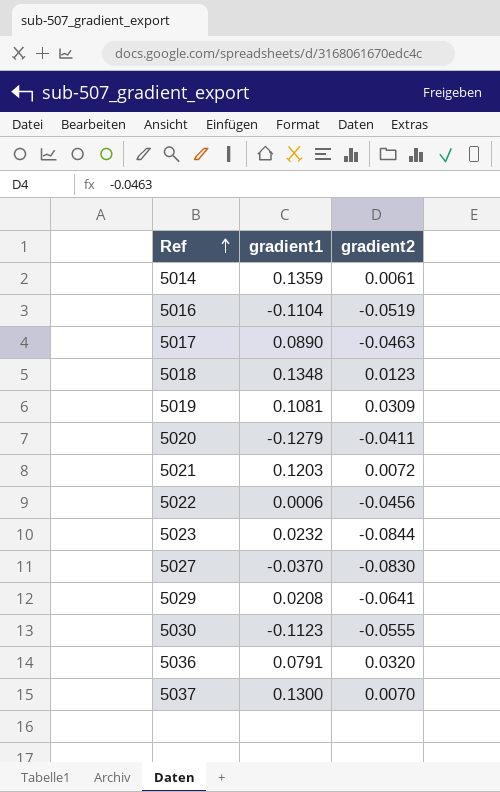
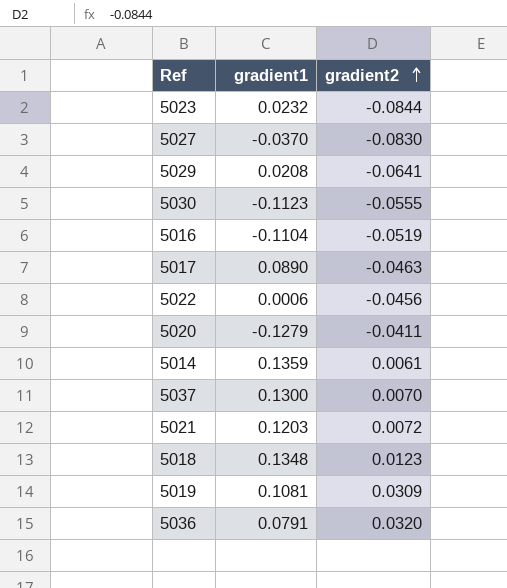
row order: Ref ascending -> gradient2 ascending

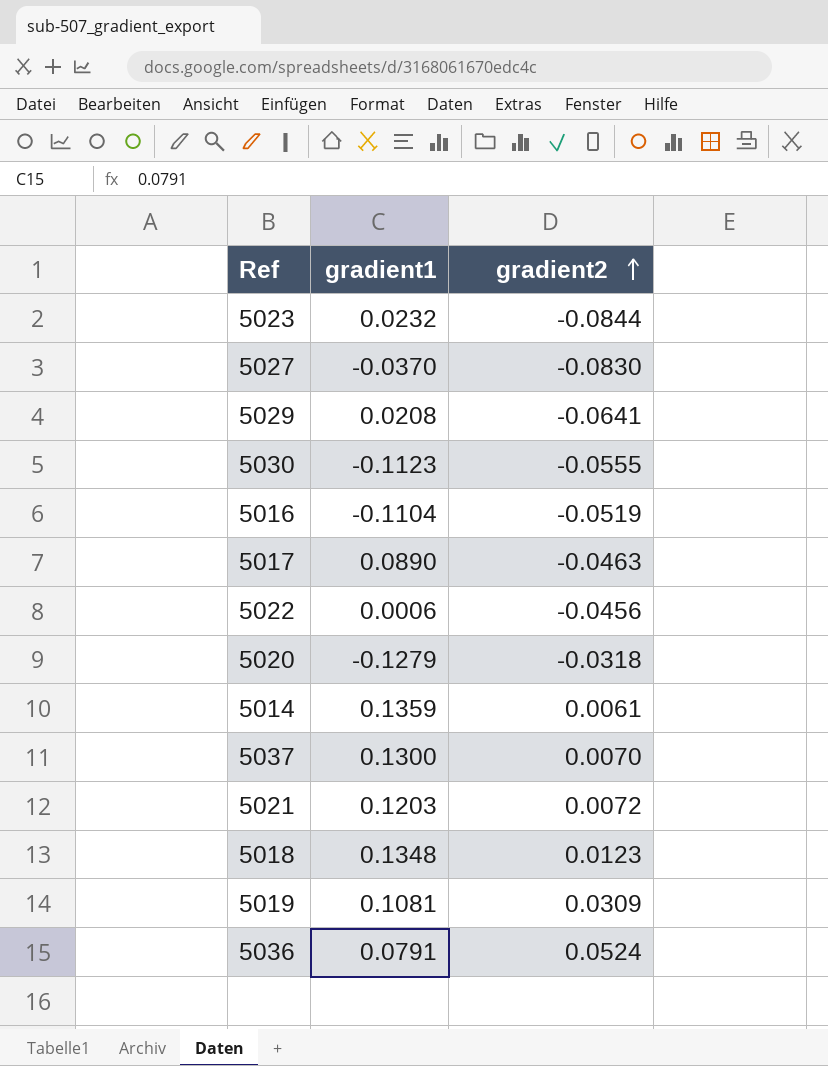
5020 | gradient2: -0.0411 -> -0.0318
5036 | gradient2: 0.0320 -> 0.0524

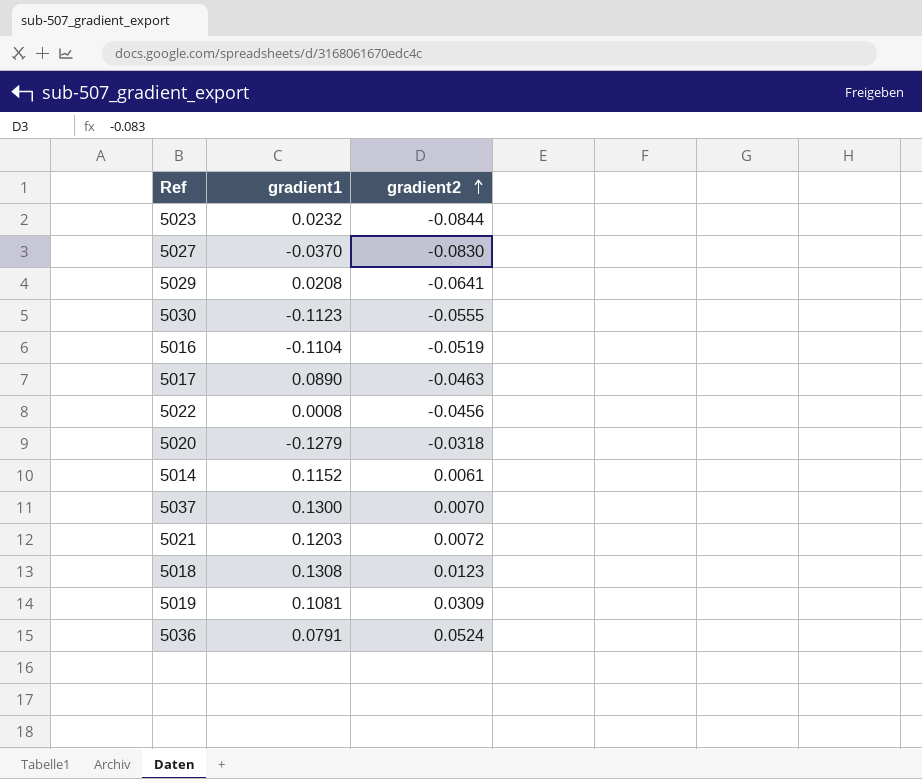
5022 | gradient1: 0.0006 -> 0.0008
5014 | gradient1: 0.1359 -> 0.1152
5018 | gradient1: 0.1348 -> 0.1308

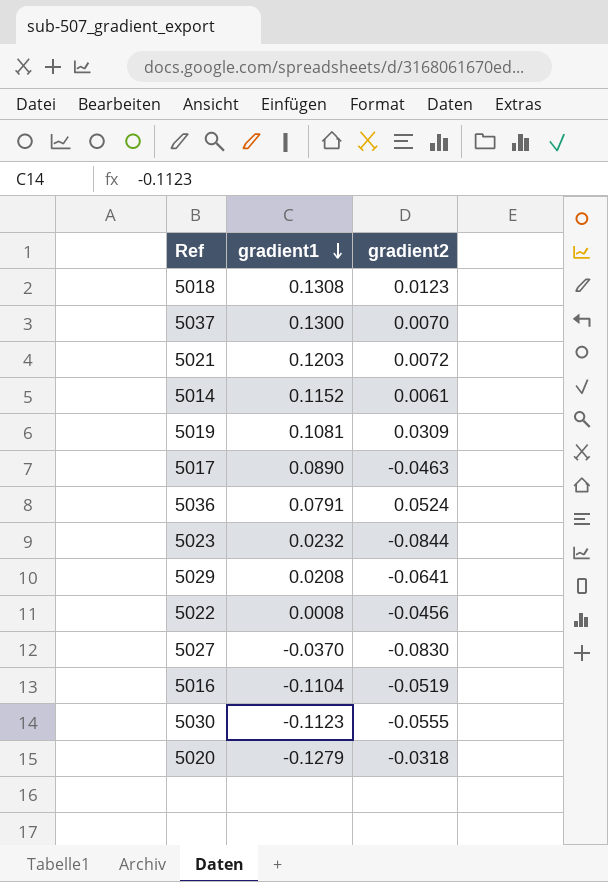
row order: gradient2 ascending -> gradient1 descending

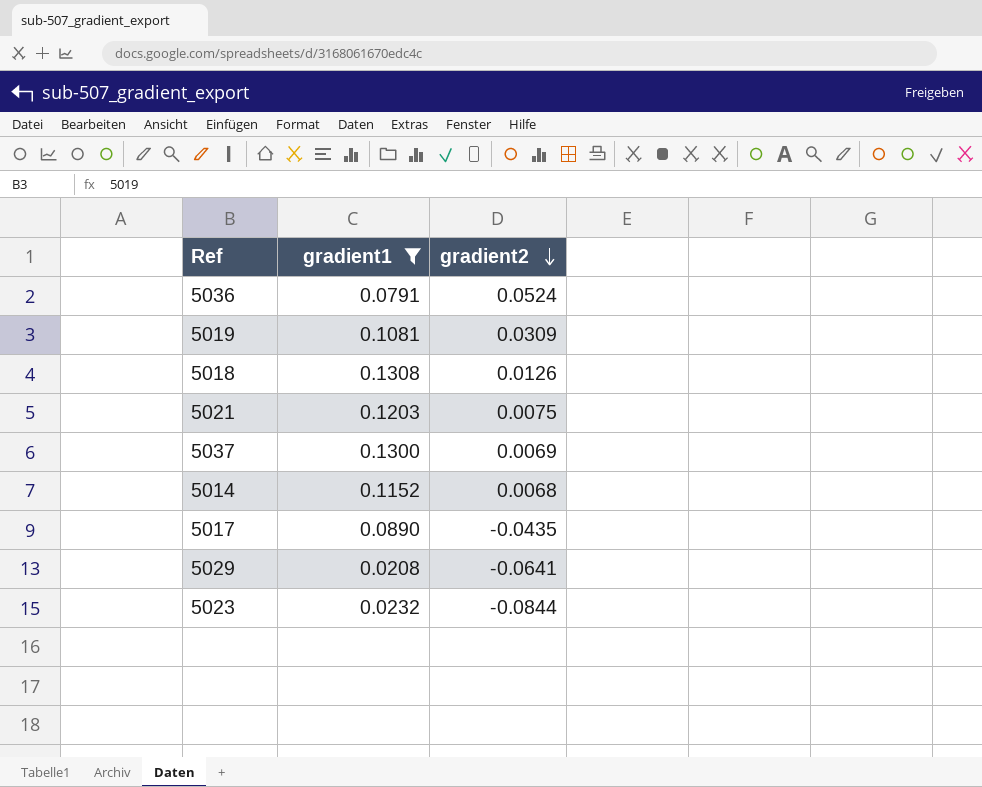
filter: none -> gradient1 >= 0.0208
row order: gradient1 descending -> gradient2 descending
5018 | gradient2: 0.0123 -> 0.0126
5021 | gradient2: 0.0072 -> 0.0075
5037 | gradient2: 0.0070 -> 0.0069
5014 | gradient2: 0.0061 -> 0.0068
5017 | gradient2: -0.0463 -> -0.0435

